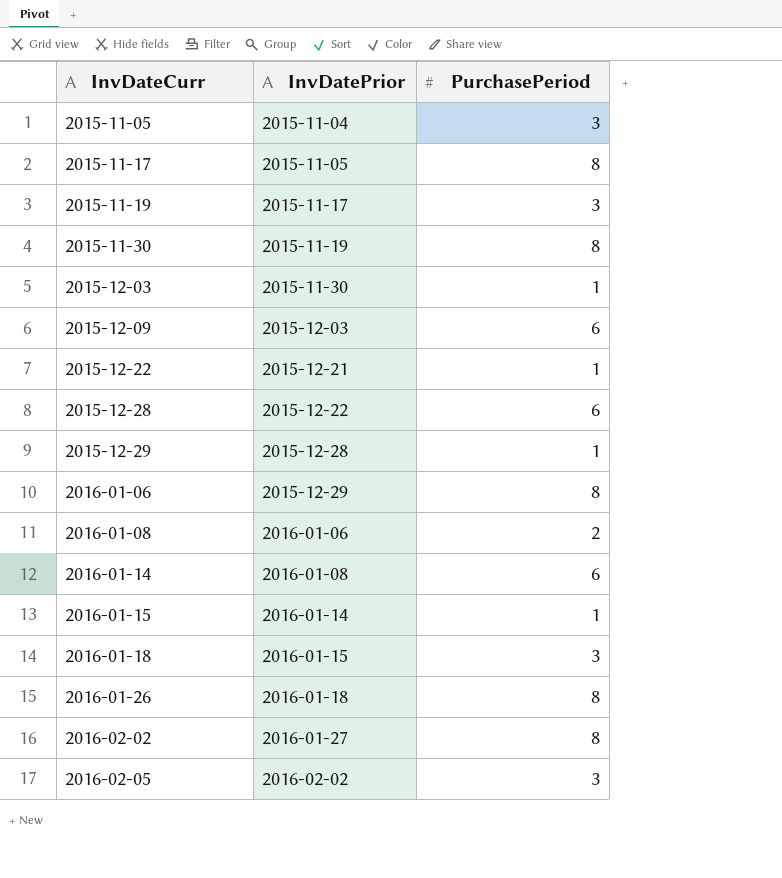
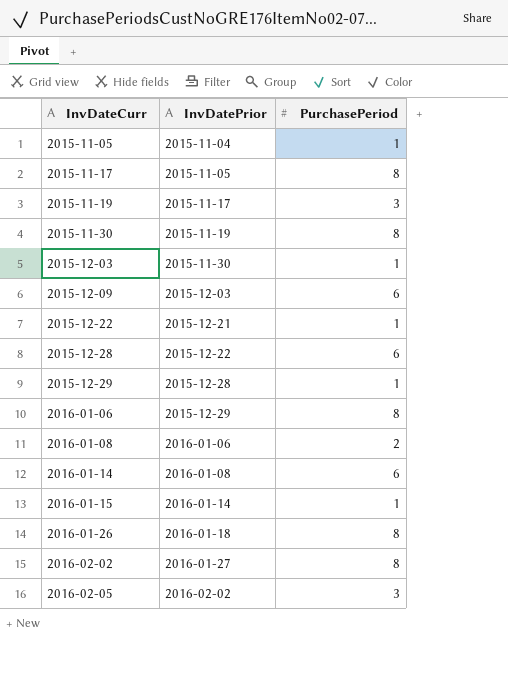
row 2016-01-18: 2016-01-15 | 3 -> none
2015-11-05 | PurchasePeriod: 3 -> 1

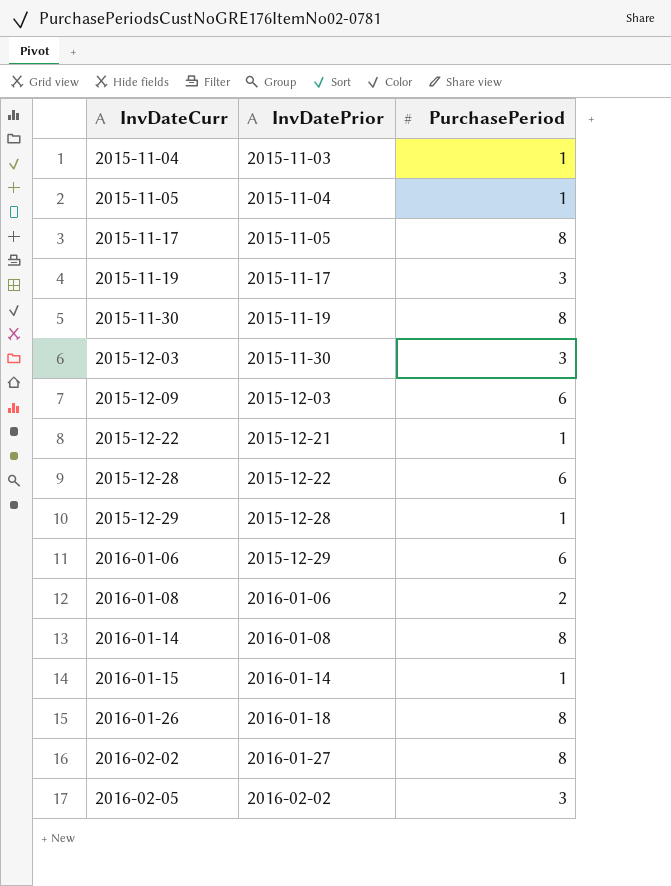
row 2015-11-04: none -> 2015-11-03 | 1
2015-12-03 | PurchasePeriod: 1 -> 3
2016-01-06 | PurchasePeriod: 8 -> 6
2016-01-14 | PurchasePeriod: 6 -> 8

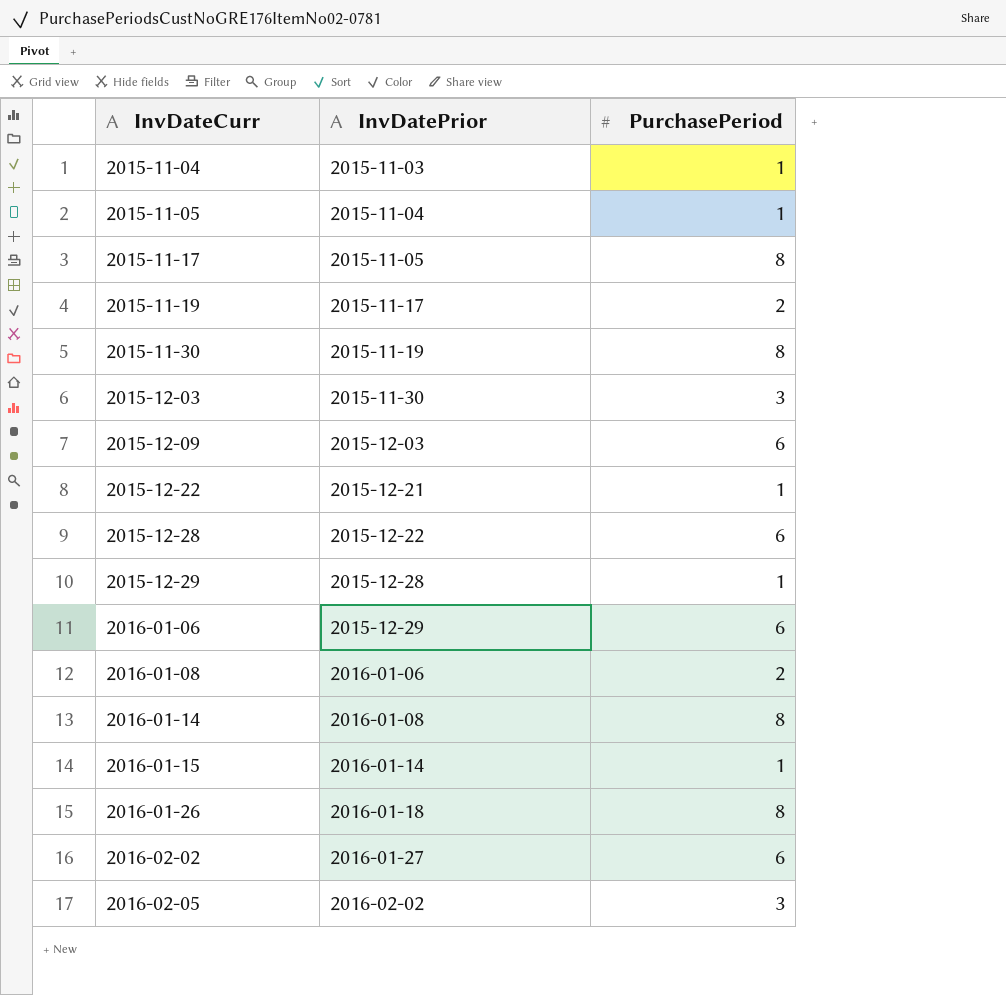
2015-11-19 | PurchasePeriod: 3 -> 2
2016-02-02 | PurchasePeriod: 8 -> 6

